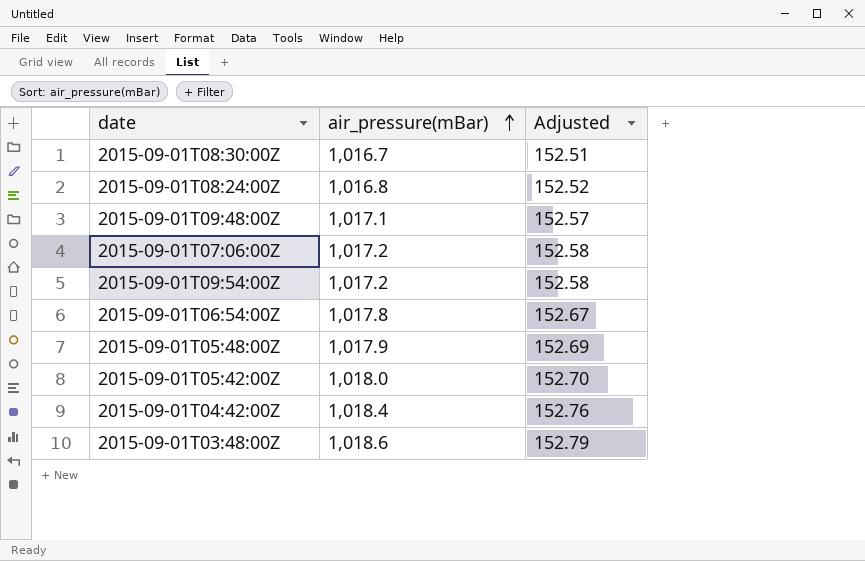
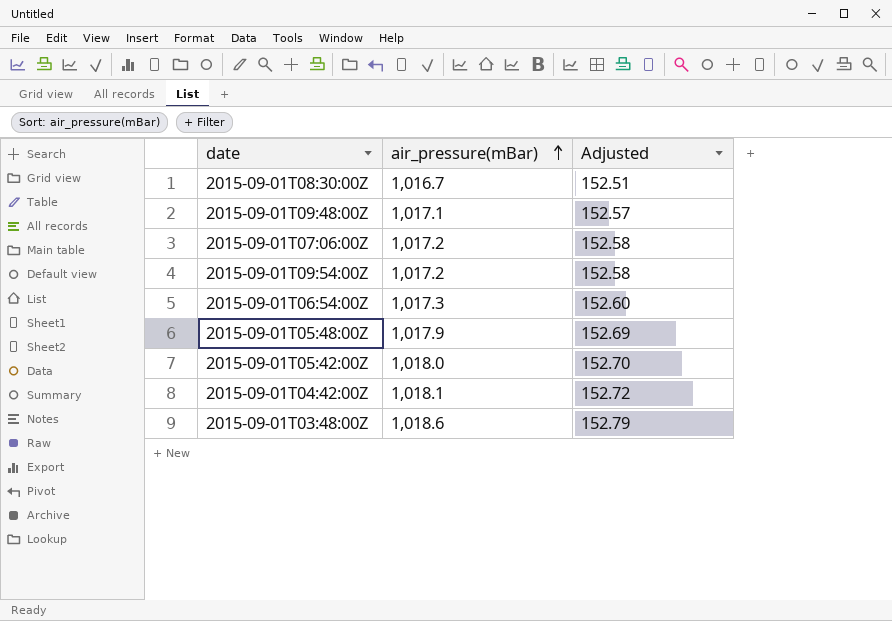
row 2015-09-01T08:24:00Z: 1,016.8 | 152.52 -> none
2015-09-01T06:54:00Z | air_pressure(mBar): 1,017.8 -> 1,017.3
2015-09-01T06:54:00Z | Adjusted: 152.67 -> 152.60
2015-09-01T04:42:00Z | air_pressure(mBar): 1,018.4 -> 1,018.1
2015-09-01T04:42:00Z | Adjusted: 152.76 -> 152.72

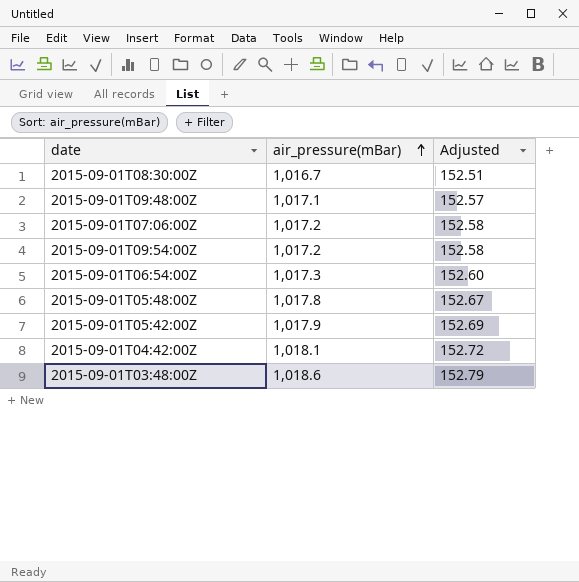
2015-09-01T05:48:00Z | air_pressure(mBar): 1,017.9 -> 1,017.8
2015-09-01T05:48:00Z | Adjusted: 152.69 -> 152.67
2015-09-01T05:42:00Z | air_pressure(mBar): 1,018.0 -> 1,017.9
2015-09-01T05:42:00Z | Adjusted: 152.70 -> 152.69

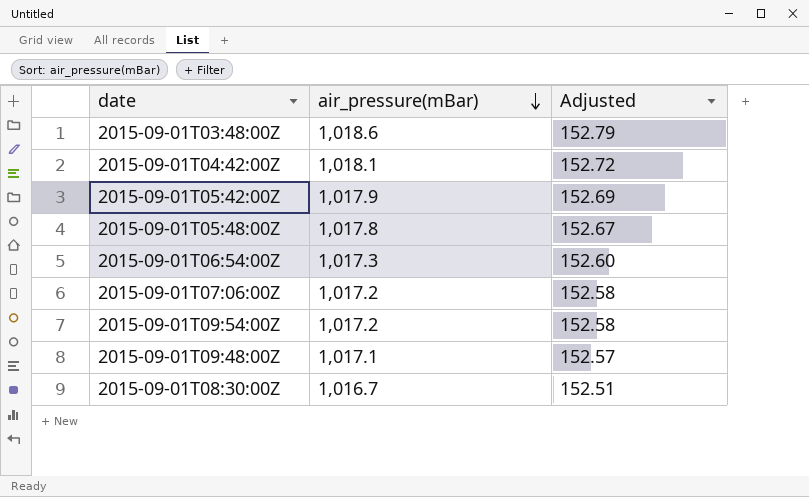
row order: air_pressure(mBar) ascending -> air_pressure(mBar) descending

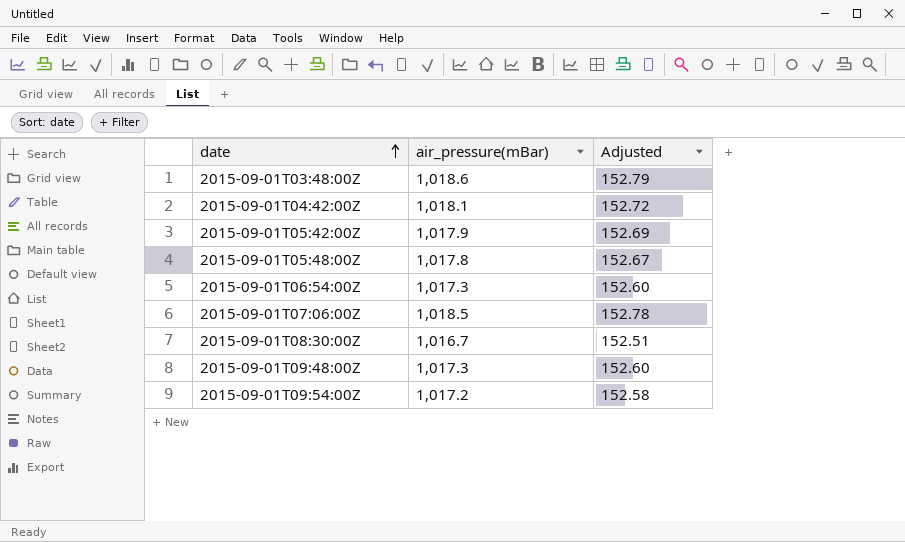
row order: air_pressure(mBar) descending -> date ascending
2015-09-01T07:06:00Z | air_pressure(mBar): 1,017.2 -> 1,018.5
2015-09-01T07:06:00Z | Adjusted: 152.58 -> 152.78
2015-09-01T09:48:00Z | air_pressure(mBar): 1,017.1 -> 1,017.3
2015-09-01T09:48:00Z | Adjusted: 152.57 -> 152.60

